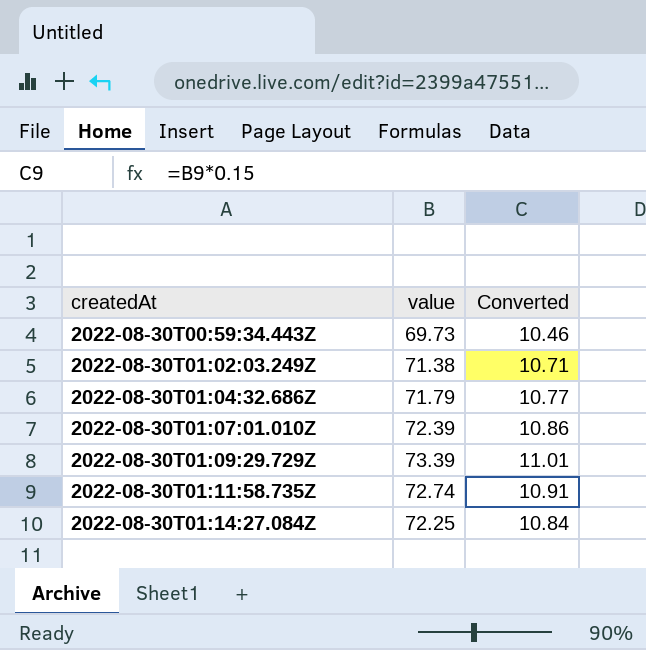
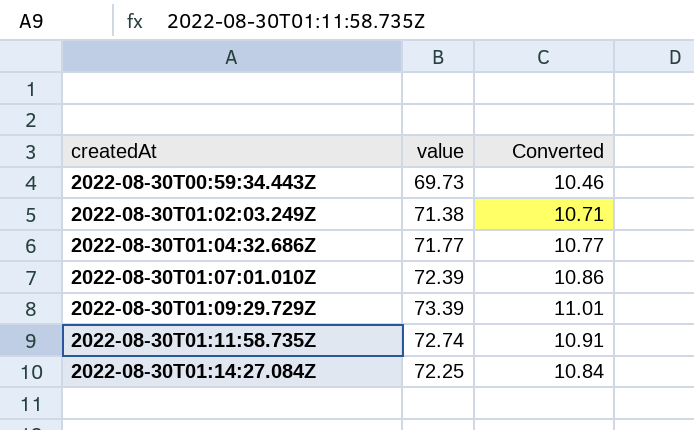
2022-08-30T01:04:32.686Z | value: 71.79 -> 71.77

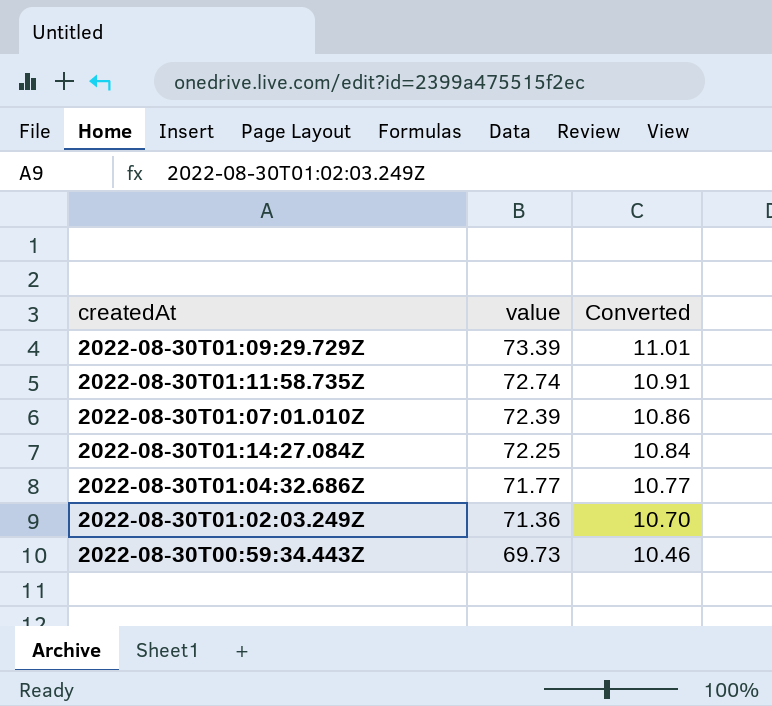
row order: createdAt ascending -> value descending
2022-08-30T01:02:03.249Z | value: 71.38 -> 71.36
2022-08-30T01:02:03.249Z | Converted: 10.71 -> 10.70

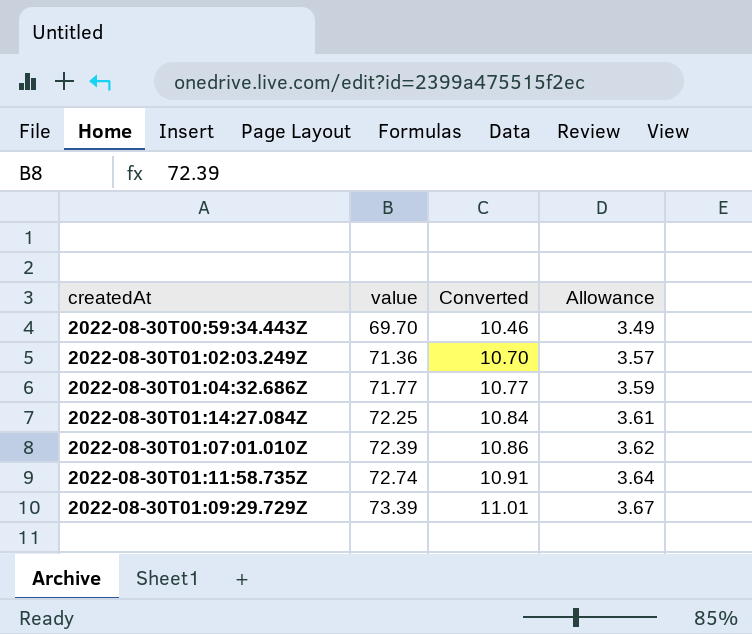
row order: value descending -> value ascending
column Allowance | formula: none -> [value] * 0.05
2022-08-30T00:59:34.443Z | value: 69.73 -> 69.70

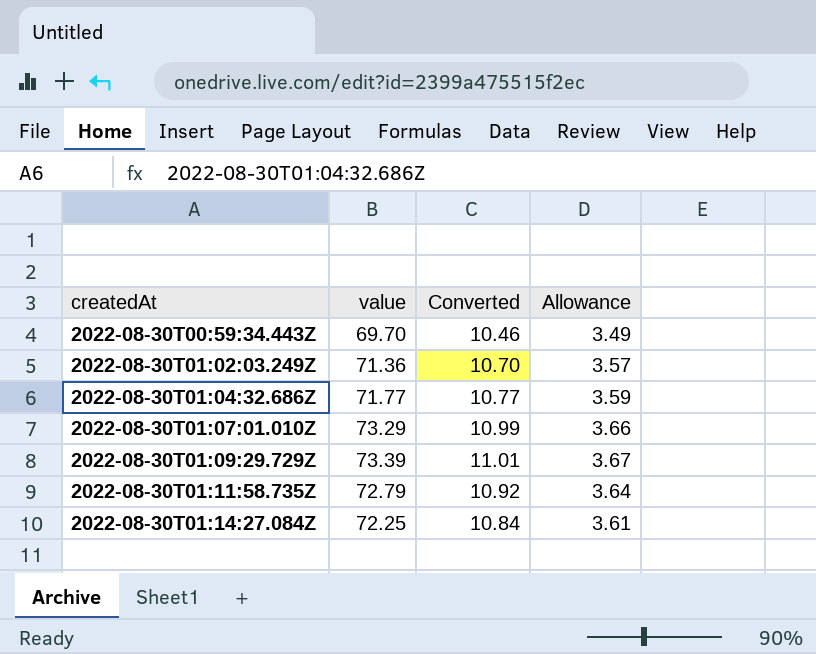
row order: value ascending -> createdAt ascending
2022-08-30T01:07:01.010Z | value: 72.39 -> 73.29
2022-08-30T01:07:01.010Z | Converted: 10.86 -> 10.99
2022-08-30T01:07:01.010Z | Allowance: 3.62 -> 3.66
2022-08-30T01:11:58.735Z | value: 72.74 -> 72.79
2022-08-30T01:11:58.735Z | Converted: 10.91 -> 10.92

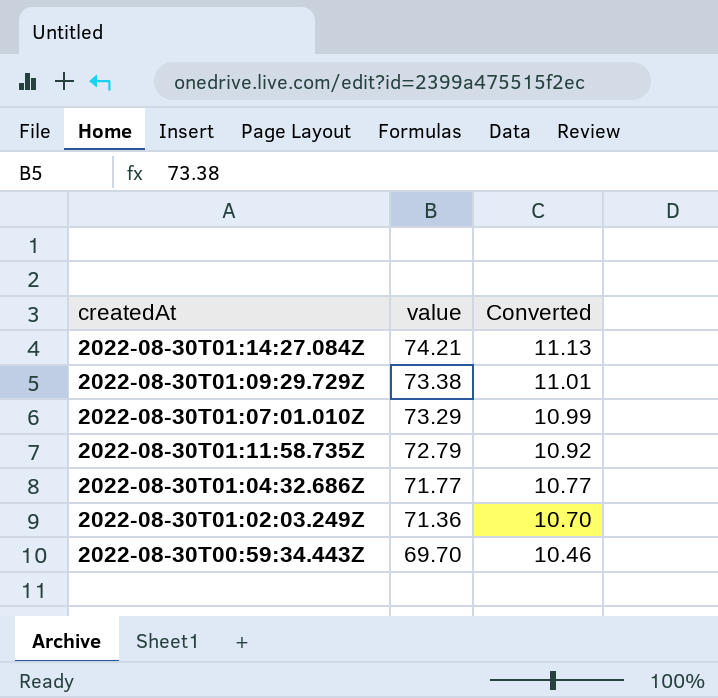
row order: createdAt ascending -> value descending
column Allowance | formula: [value] * 0.05 -> none
2022-08-30T01:14:27.084Z | value: 72.25 -> 74.21
2022-08-30T01:14:27.084Z | Converted: 10.84 -> 11.13
2022-08-30T01:09:29.729Z | value: 73.39 -> 73.38

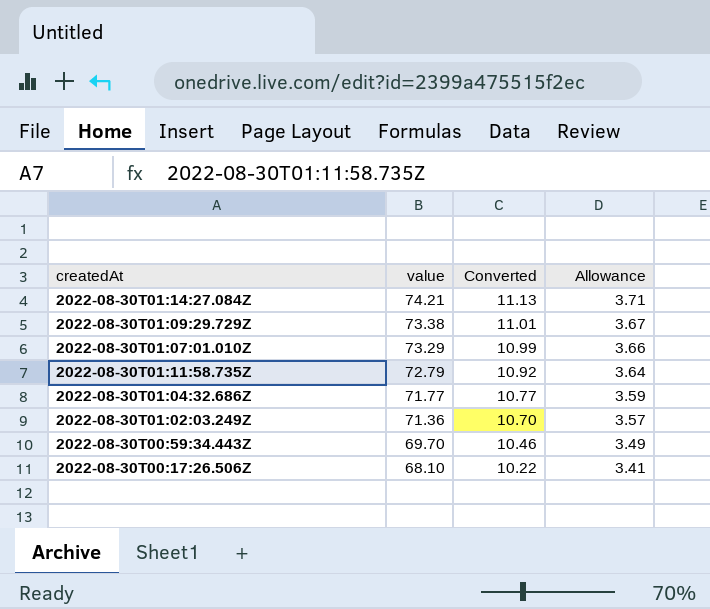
column Allowance | formula: none -> [value] * 0.05
row 2022-08-30T00:17:26.506Z: none -> 68.10 | 10.22 | 3.41

